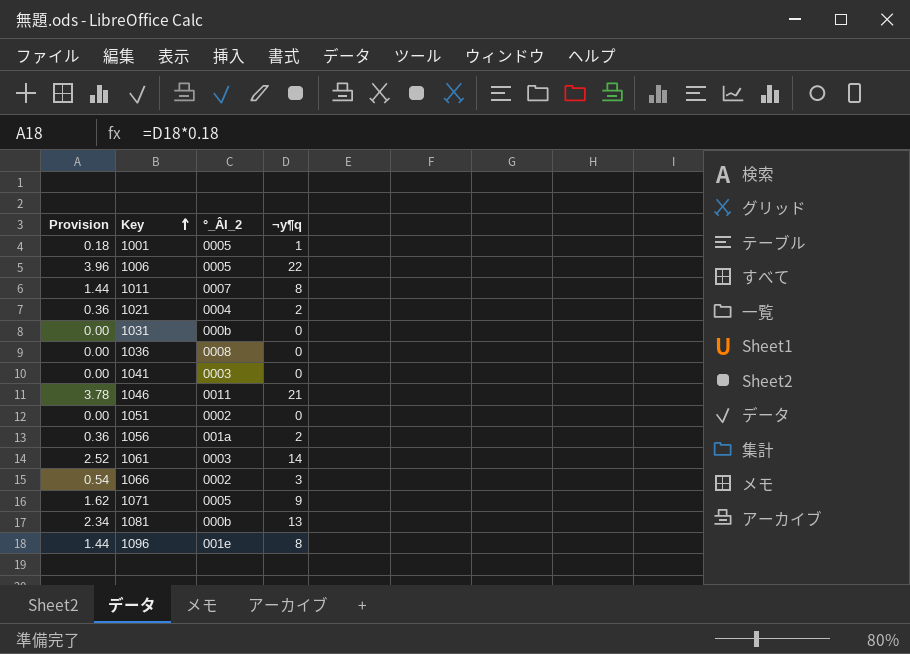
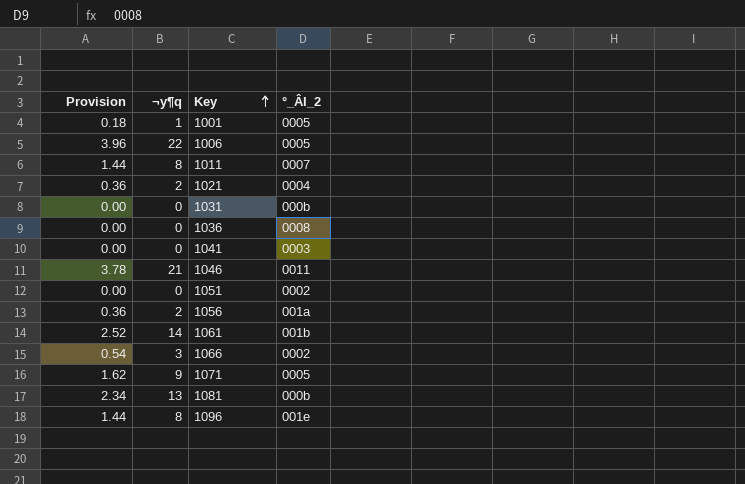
column ¬y¶q | position: 4 -> 2
1061 | °_ÂI_2: 0003 -> 001b

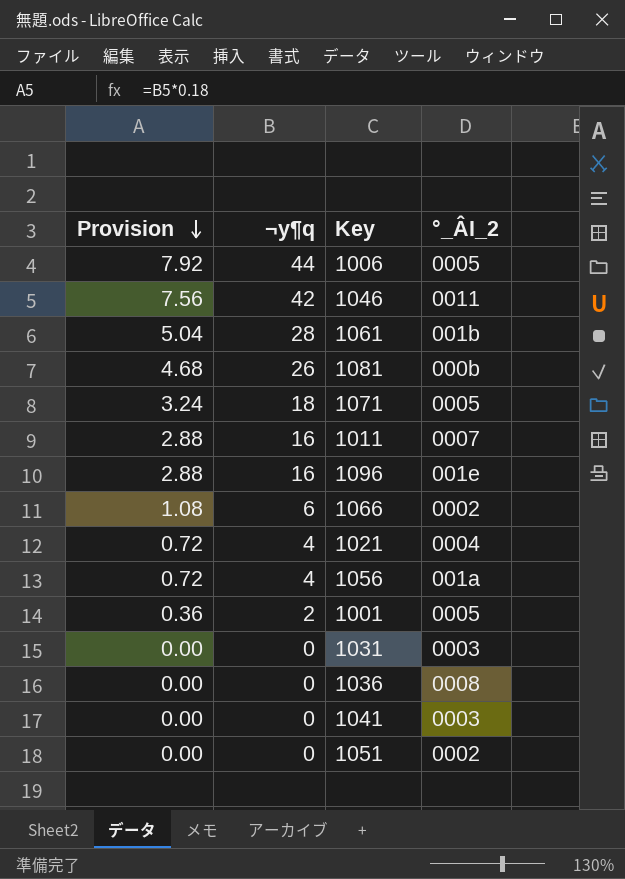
row order: Key ascending -> Provision descending
1006 | Provision: 3.96 -> 7.92
1006 | ¬y¶q: 22 -> 44
1046 | Provision: 3.78 -> 7.56
1046 | ¬y¶q: 21 -> 42
1061 | Provision: 2.52 -> 5.04
1061 | ¬y¶q: 14 -> 28
1081 | Provision: 2.34 -> 4.68
1081 | ¬y¶q: 13 -> 26
1071 | Provision: 1.62 -> 3.24
1071 | ¬y¶q: 9 -> 18
1011 | Provision: 1.44 -> 2.88
1011 | ¬y¶q: 8 -> 16
1096 | Provision: 1.44 -> 2.88
1096 | ¬y¶q: 8 -> 16
1066 | Provision: 0.54 -> 1.08
1066 | ¬y¶q: 3 -> 6
1021 | Provision: 0.36 -> 0.72
1021 | ¬y¶q: 2 -> 4
1056 | Provision: 0.36 -> 0.72
1056 | ¬y¶q: 2 -> 4
1001 | Provision: 0.18 -> 0.36
1001 | ¬y¶q: 1 -> 2
1031 | °_ÂI_2: 000b -> 0003

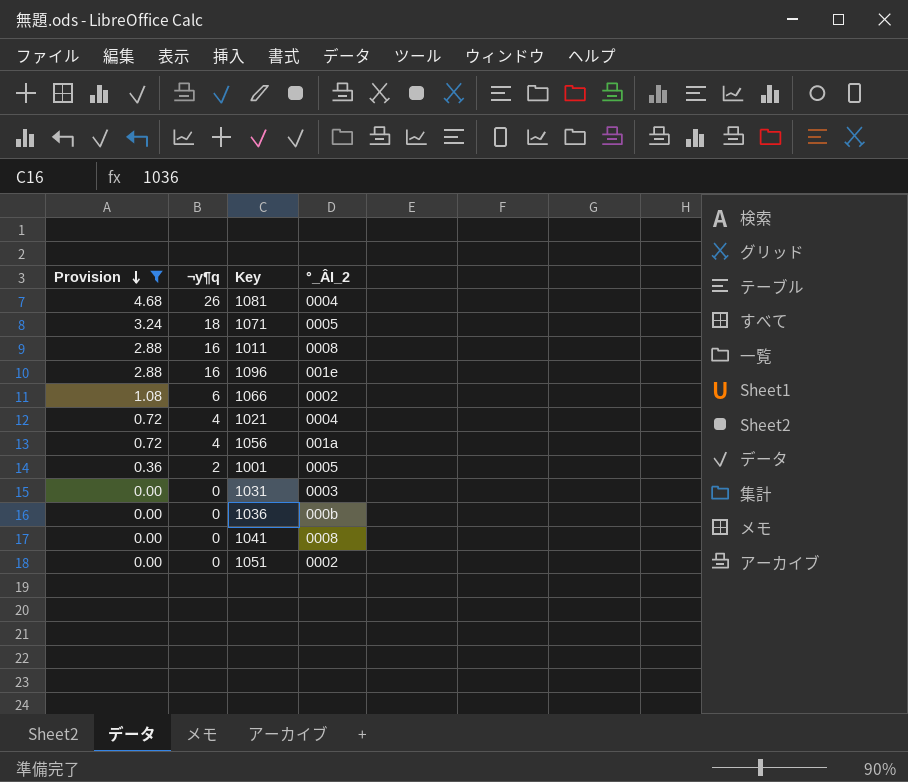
filter: none -> Provision <= 4.68
1081 | °_ÂI_2: 000b -> 0004
1011 | °_ÂI_2: 0007 -> 0008
1036 | °_ÂI_2: 0008 -> 000b
1041 | °_ÂI_2: 0003 -> 0008

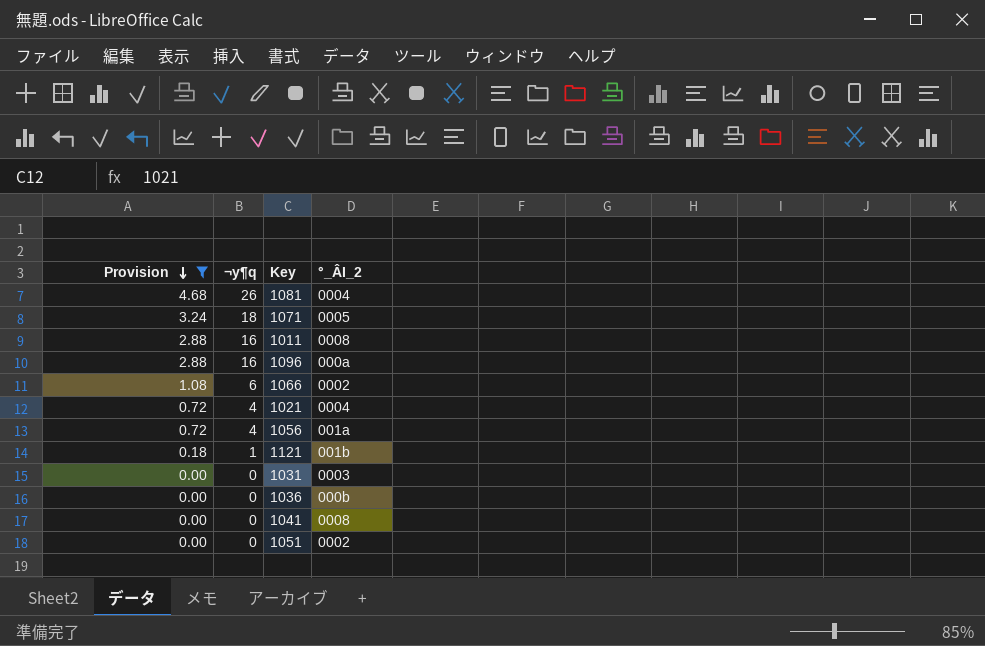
row 1001: 0.36 | 2 | 0005 -> none
1096 | °_ÂI_2: 001e -> 000a
row 1121: none -> 0.18 | 1 | 001b

